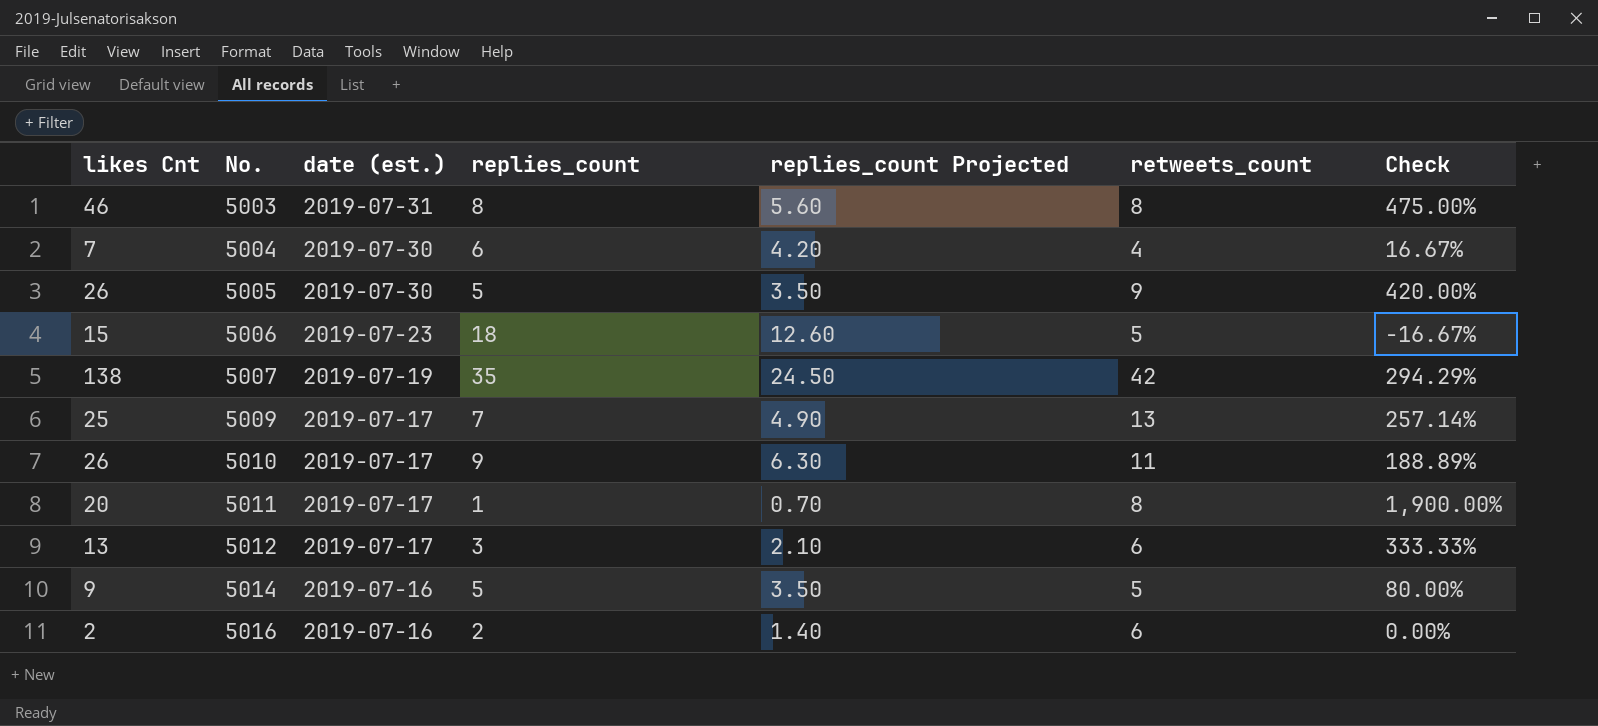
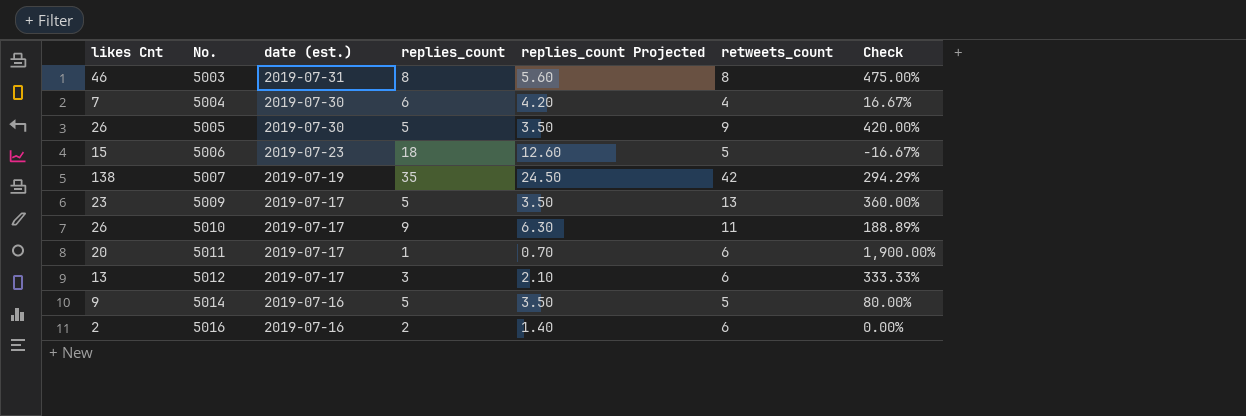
5009 | likes Cnt: 25 -> 23
5009 | replies_count: 7 -> 5
5009 | replies_count Projected: 4.90 -> 3.50
5009 | Check: 257.14% -> 360.00%
5011 | retweets_count: 8 -> 6

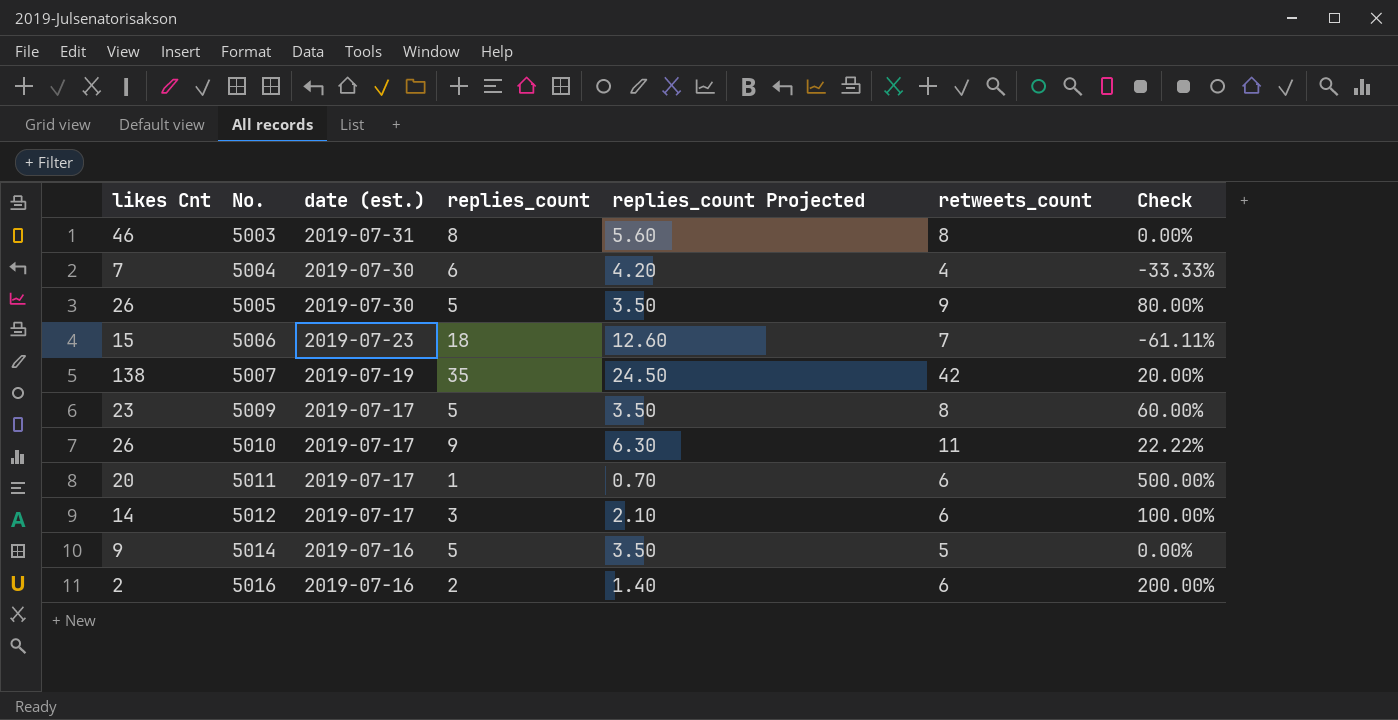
column Check | formula: ([likes Cnt] - [replies_count]) / [replies_count] -> ([retweets_count] - [replies_count]) / [replies_count]
5006 | retweets_count: 5 -> 7
5009 | retweets_count: 13 -> 8
5012 | likes Cnt: 13 -> 14

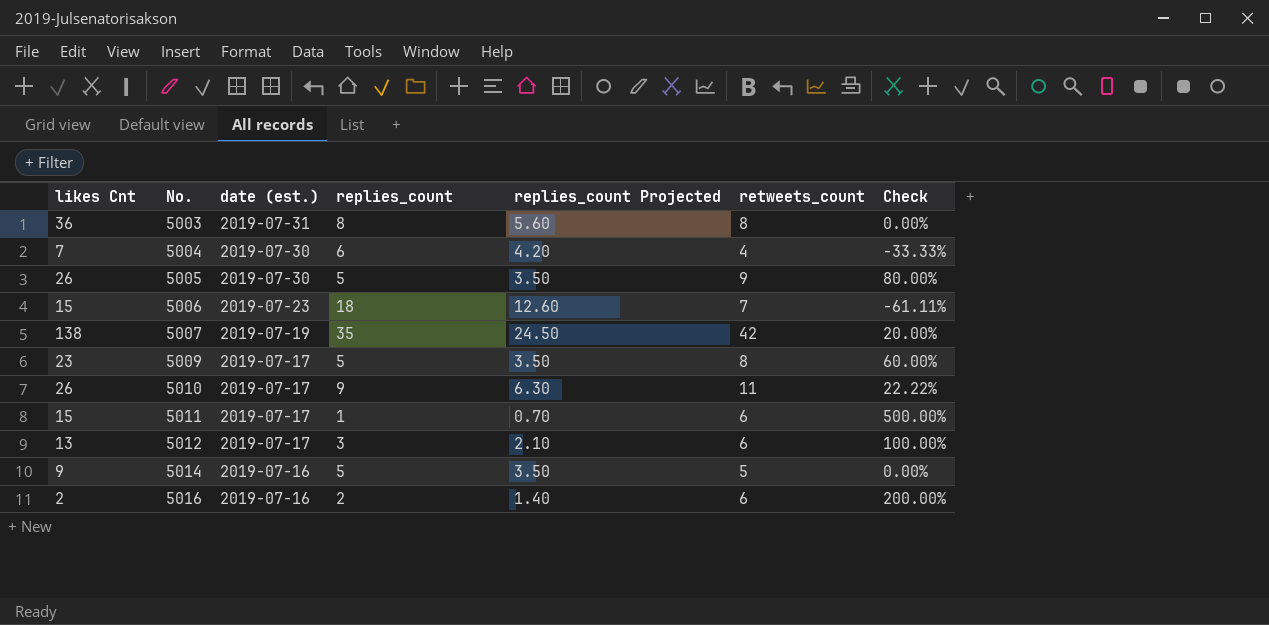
5003 | likes Cnt: 46 -> 36
5011 | likes Cnt: 20 -> 15
5012 | likes Cnt: 14 -> 13

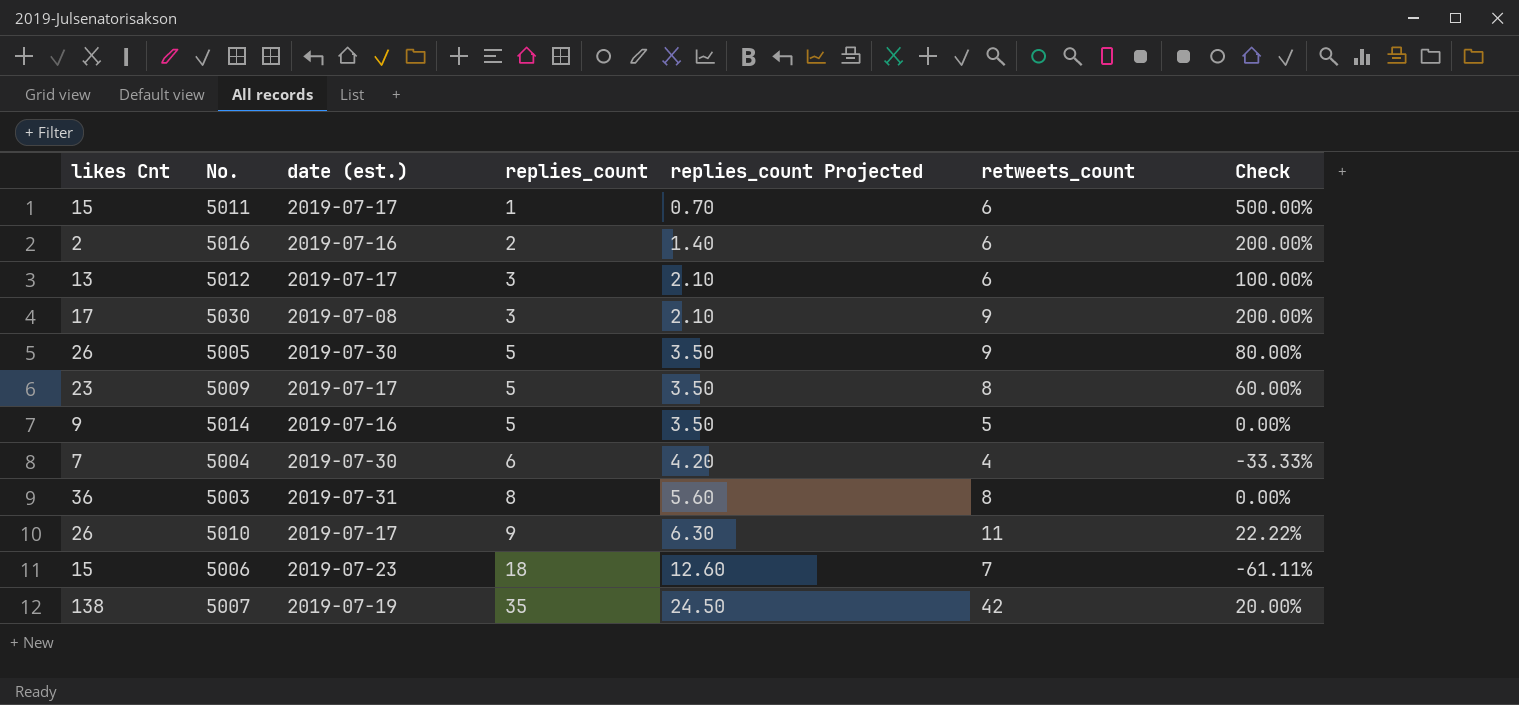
row order: No. ascending -> replies_count ascending
row 5030: none -> 17 | 2019-07-08 | 3 | 2.10 | 9 | 200.00%

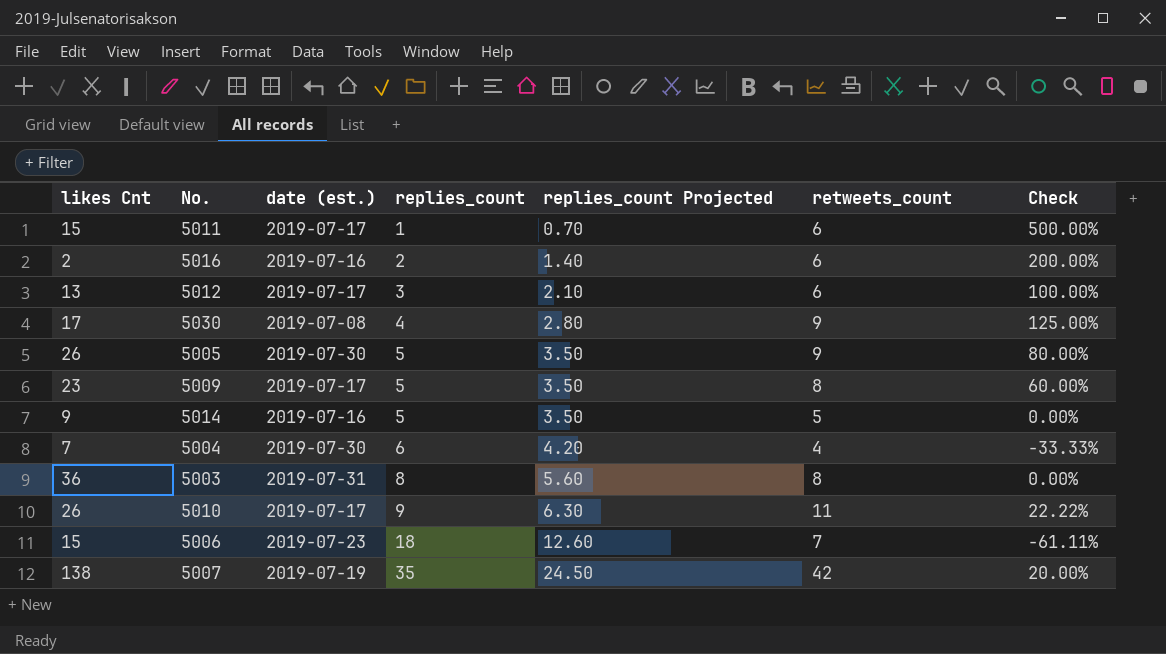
5030 | replies_count: 3 -> 4
5030 | replies_count Projected: 2.10 -> 2.80
5030 | Check: 200.00% -> 125.00%

